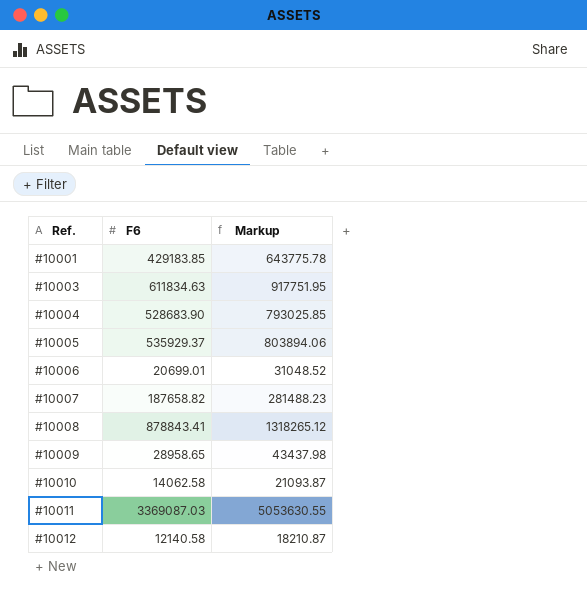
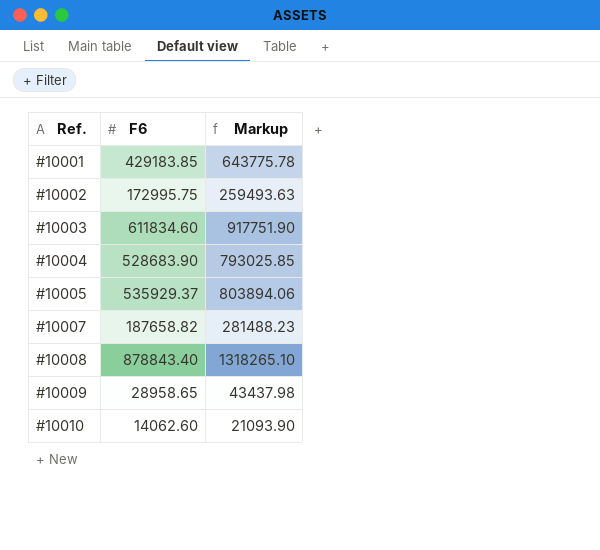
row #10006: 20699.01 | 31048.52 -> none
row #10011: 3369087.03 | 5053630.55 -> none
row #10012: 12140.58 | 18210.87 -> none
row #10002: none -> 172995.75 | 259493.63
#10003 | F6: 611834.63 -> 611834.60
#10003 | Markup: 917751.95 -> 917751.90
#10008 | F6: 878843.41 -> 878843.40
#10008 | Markup: 1318265.12 -> 1318265.10
#10010 | F6: 14062.58 -> 14062.60
#10010 | Markup: 21093.87 -> 21093.90

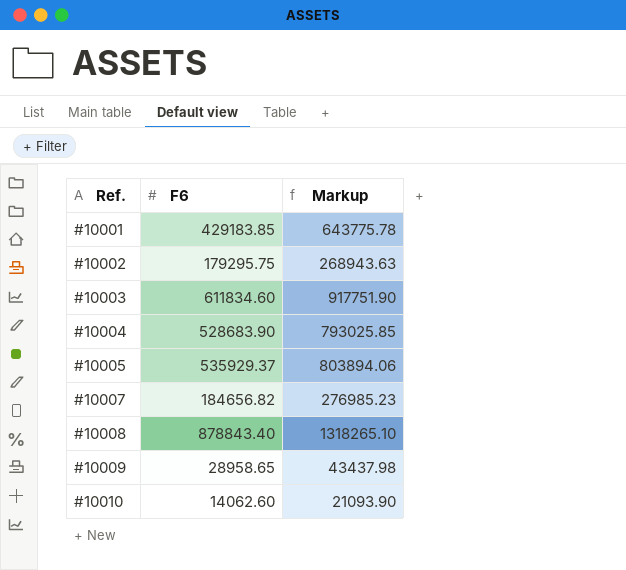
#10002 | F6: 172995.75 -> 179295.75
#10002 | Markup: 259493.63 -> 268943.63
#10007 | F6: 187658.82 -> 184656.82
#10007 | Markup: 281488.23 -> 276985.23

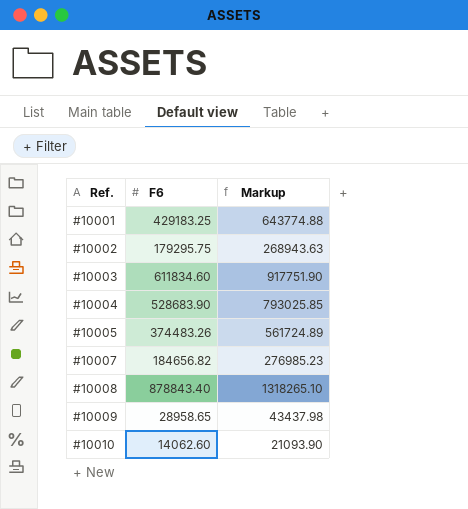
#10001 | F6: 429183.85 -> 429183.25
#10001 | Markup: 643775.78 -> 643774.88
#10005 | F6: 535929.37 -> 374483.26
#10005 | Markup: 803894.06 -> 561724.89

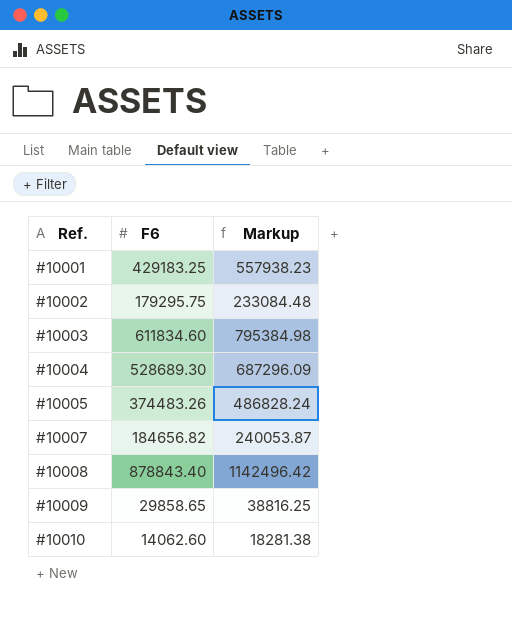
column Markup | formula: [F6] * 1.5 -> [F6] * 1.3
#10004 | F6: 528683.90 -> 528689.30
#10009 | F6: 28958.65 -> 29858.65

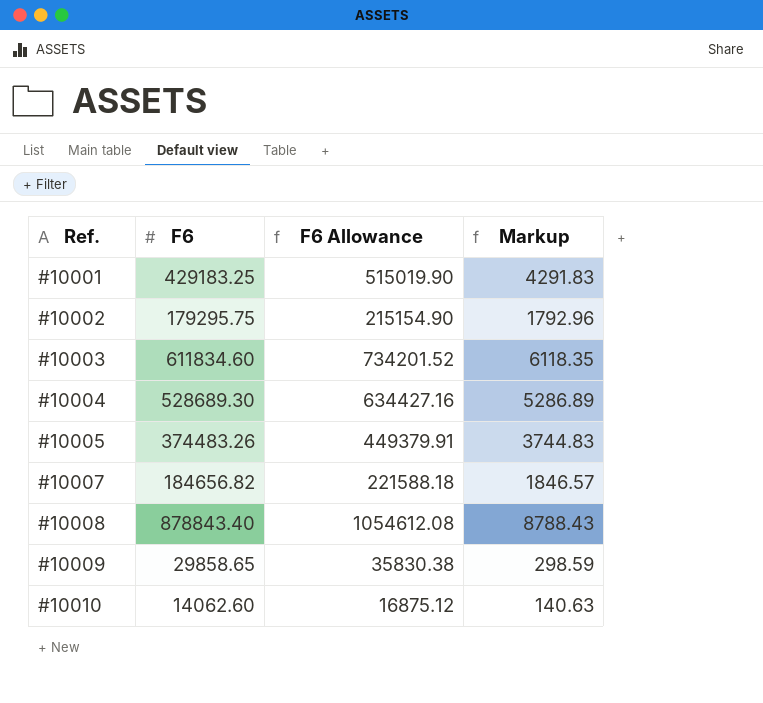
column F6 Allowance | formula: none -> [F6] * 1.2
column Markup | formula: [F6] * 1.3 -> [F6] * 0.01

